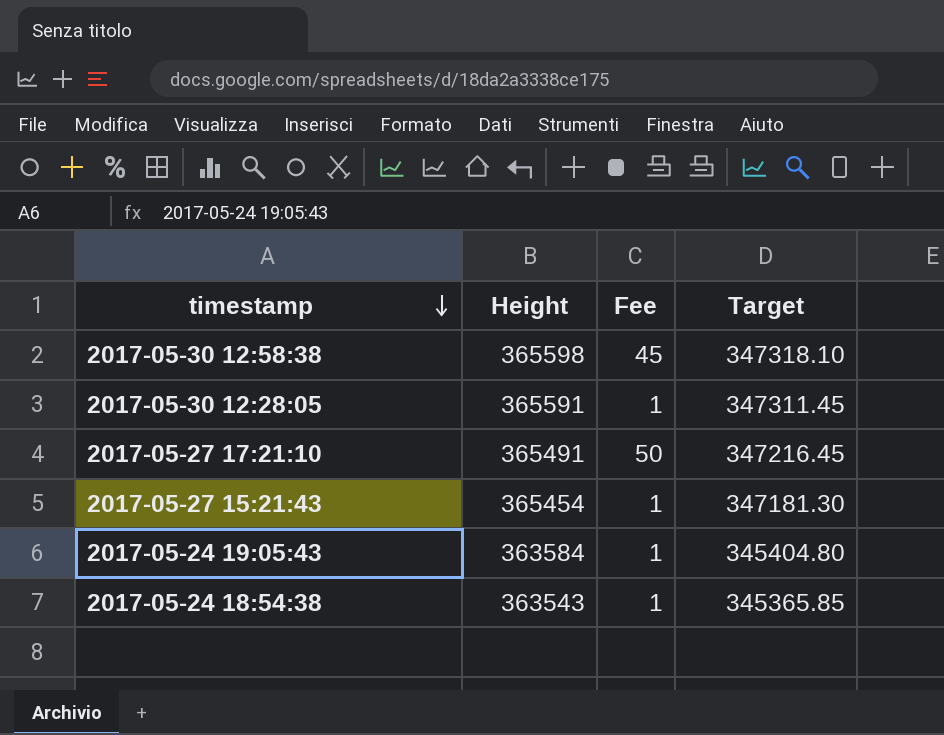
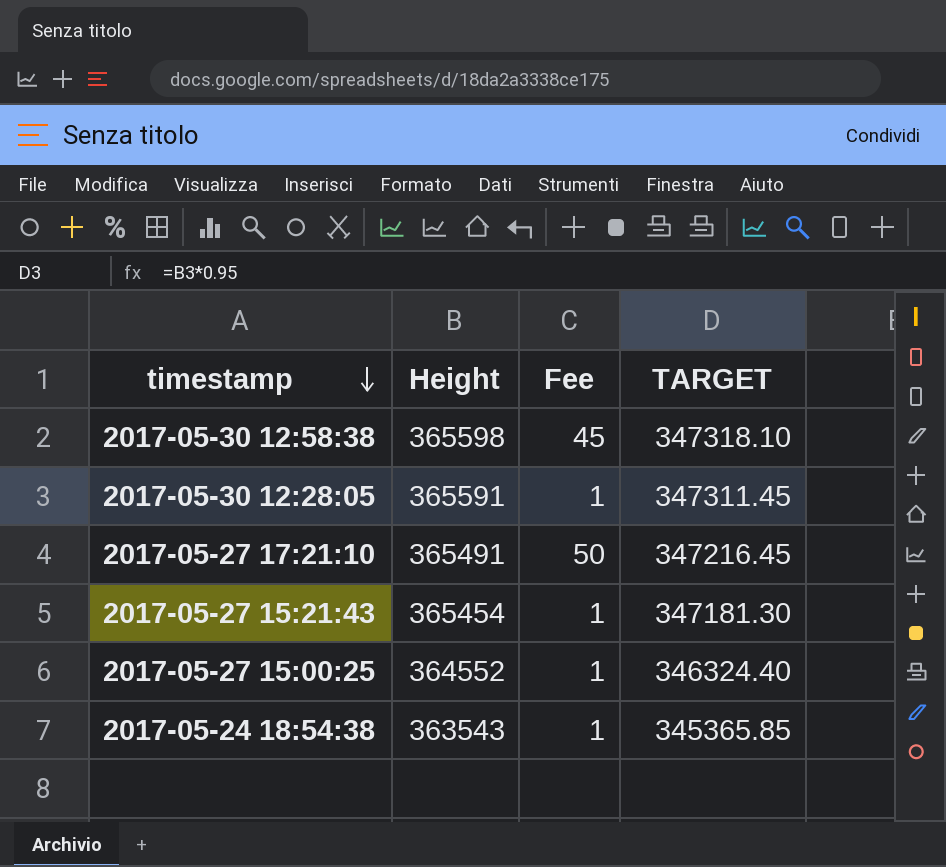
column name: Target -> TARGET
row 2017-05-24 19:05:43: 363584 | 1 | 345404.80 -> none
row 2017-05-27 15:00:25: none -> 364552 | 1 | 346324.40

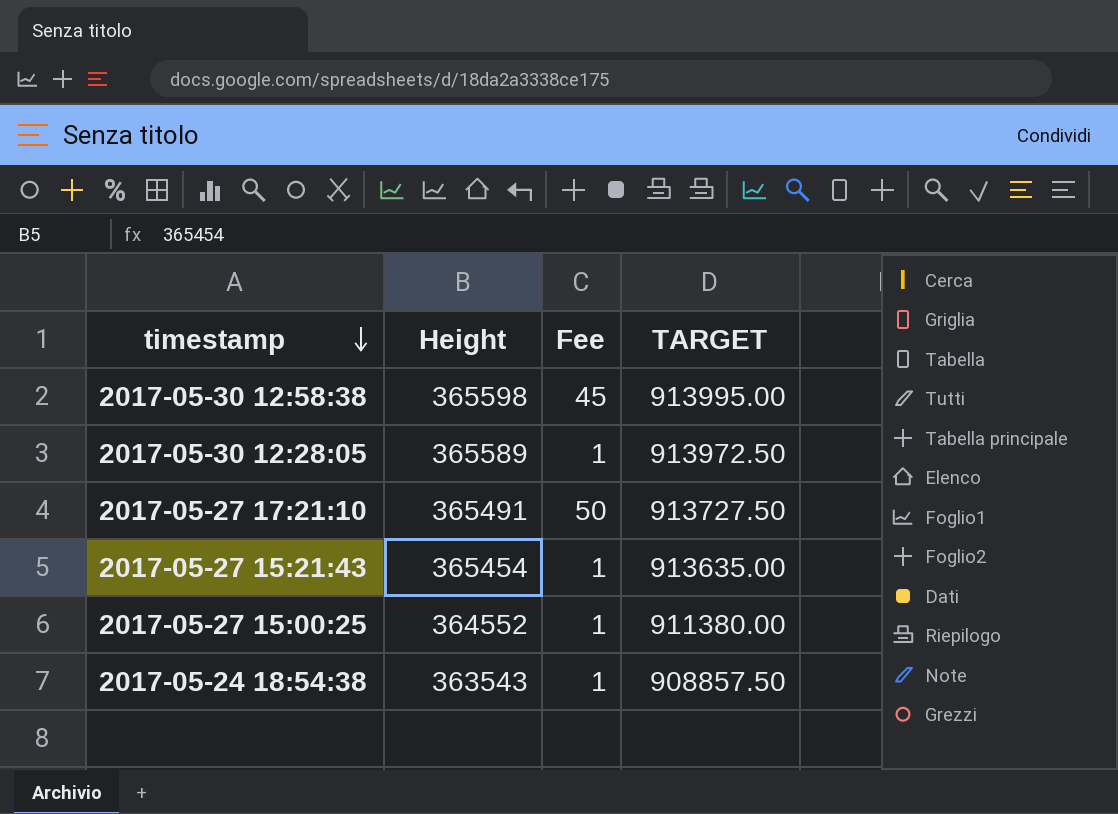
column TARGET | formula: [Height] * 0.95 -> [Height] * 2.5
2017-05-30 12:28:05 | Height: 365591 -> 365589

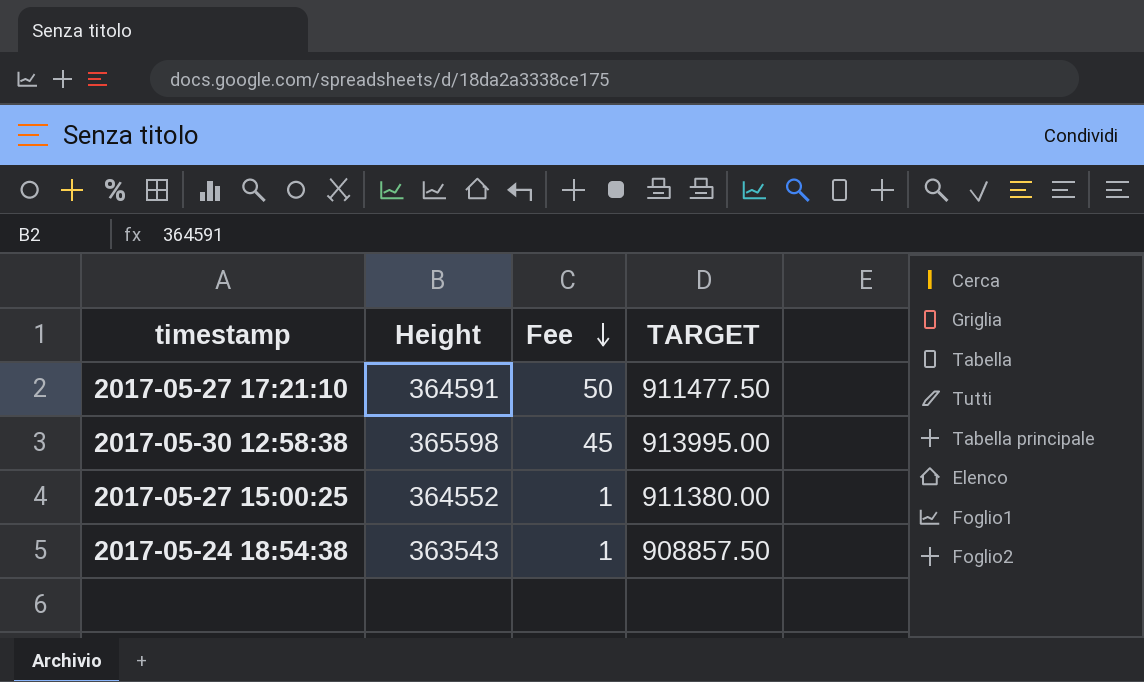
row order: timestamp descending -> Fee descending
row 2017-05-30 12:28:05: 365589 | 1 | 913972.50 -> none
row 2017-05-27 15:21:43: 365454 | 1 | 913635.00 -> none
2017-05-27 17:21:10 | Height: 365491 -> 364591
2017-05-27 17:21:10 | TARGET: 913727.50 -> 911477.50

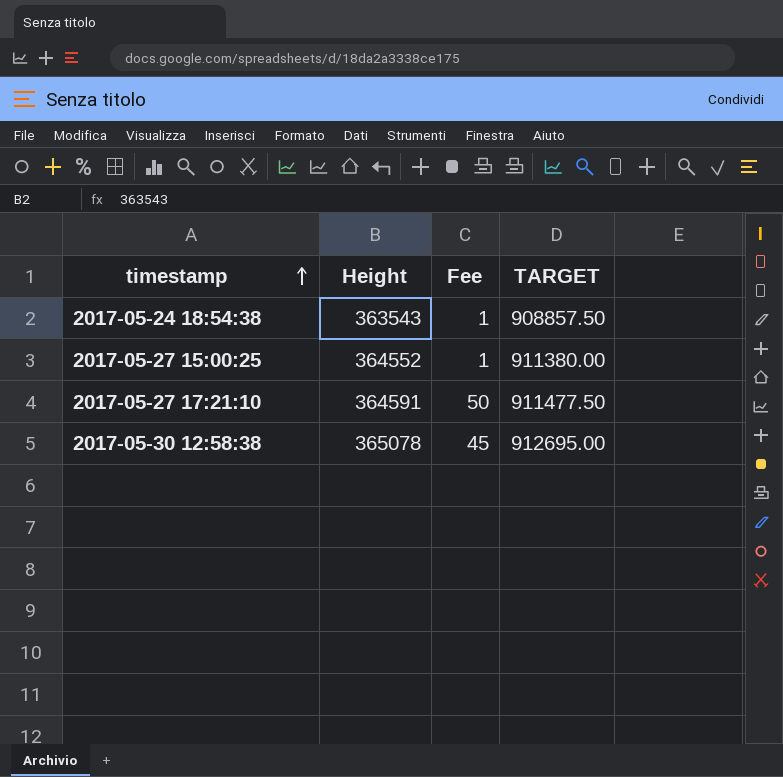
row order: Fee descending -> timestamp ascending
2017-05-30 12:58:38 | Height: 365598 -> 365078
2017-05-30 12:58:38 | TARGET: 913995.00 -> 912695.00

